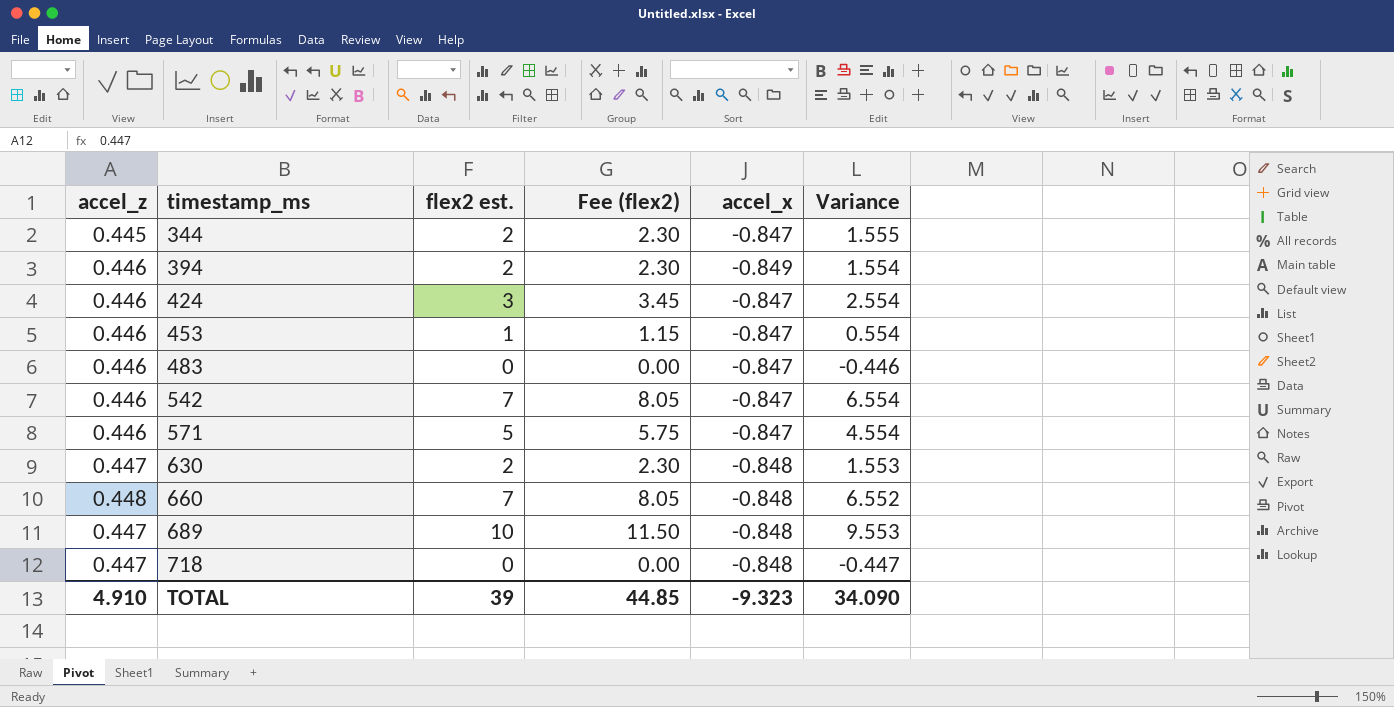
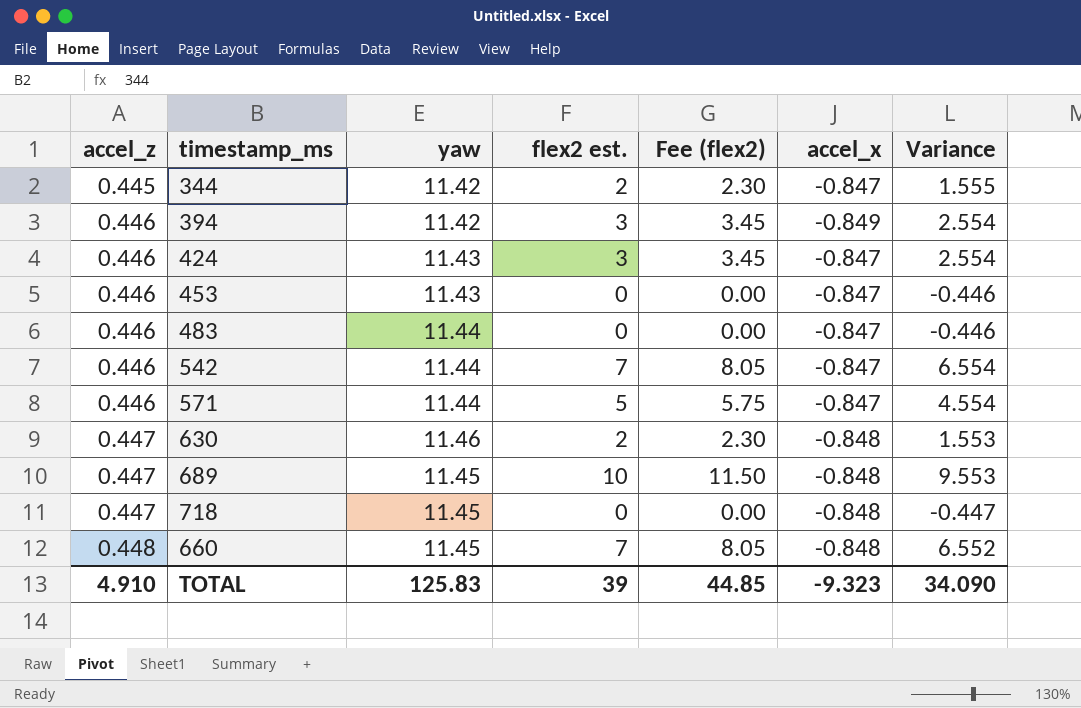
row order: timestamp_ms ascending -> accel_z ascending
column yaw | position: none -> 3
394 | flex2 est.: 2 -> 3
394 | Fee (flex2): 2.30 -> 3.45
394 | Variance: 1.554 -> 2.554
453 | flex2 est.: 1 -> 0
453 | Fee (flex2): 1.15 -> 0.00
453 | Variance: 0.554 -> -0.446

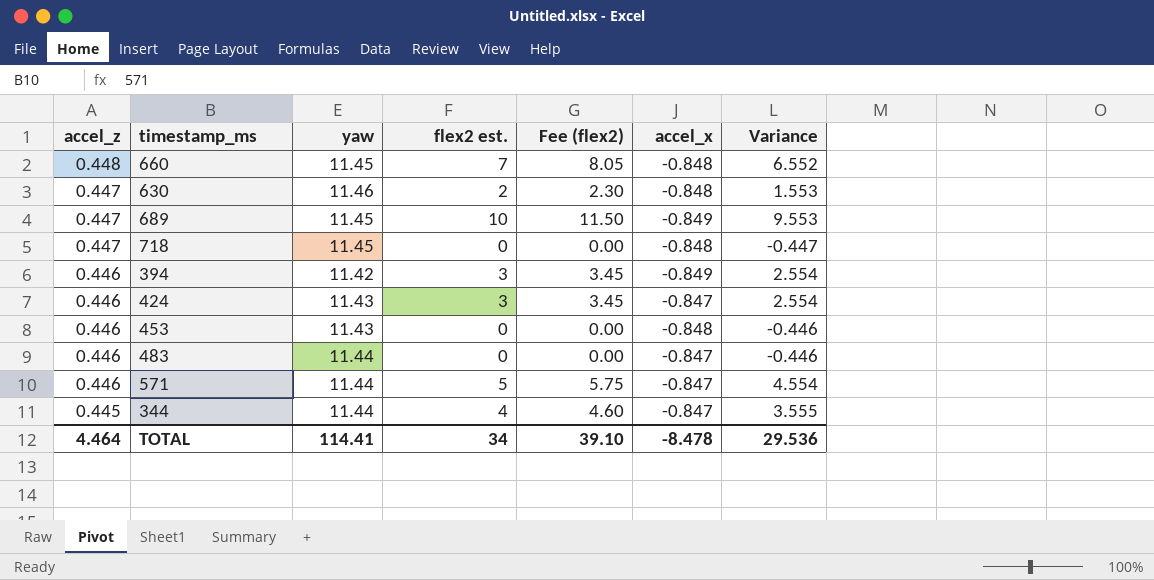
row order: accel_z ascending -> accel_z descending
row 542: 0.446 | 11.44 | 7 | 8.05 | -0.847 | 6.554 -> none
689 | accel_x: -0.848 -> -0.849
453 | accel_x: -0.847 -> -0.848
344 | yaw: 11.42 -> 11.44
344 | flex2 est.: 2 -> 4
344 | Fee (flex2): 2.30 -> 4.60
344 | Variance: 1.555 -> 3.555
TOTAL | accel_z: 4.910 -> 4.464
TOTAL | yaw: 125.83 -> 114.41
TOTAL | flex2 est.: 39 -> 34
TOTAL | Fee (flex2): 44.85 -> 39.10
TOTAL | accel_x: -9.323 -> -8.478
TOTAL | Variance: 34.090 -> 29.536

